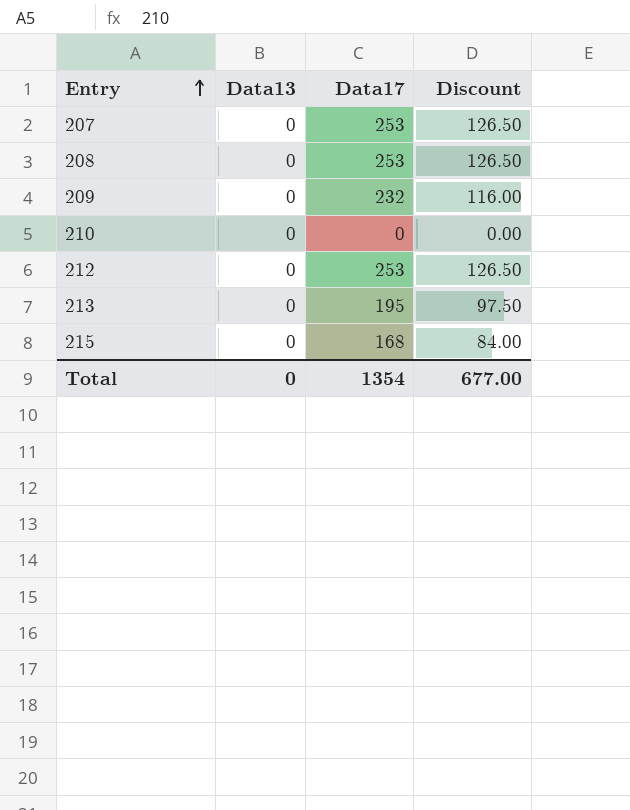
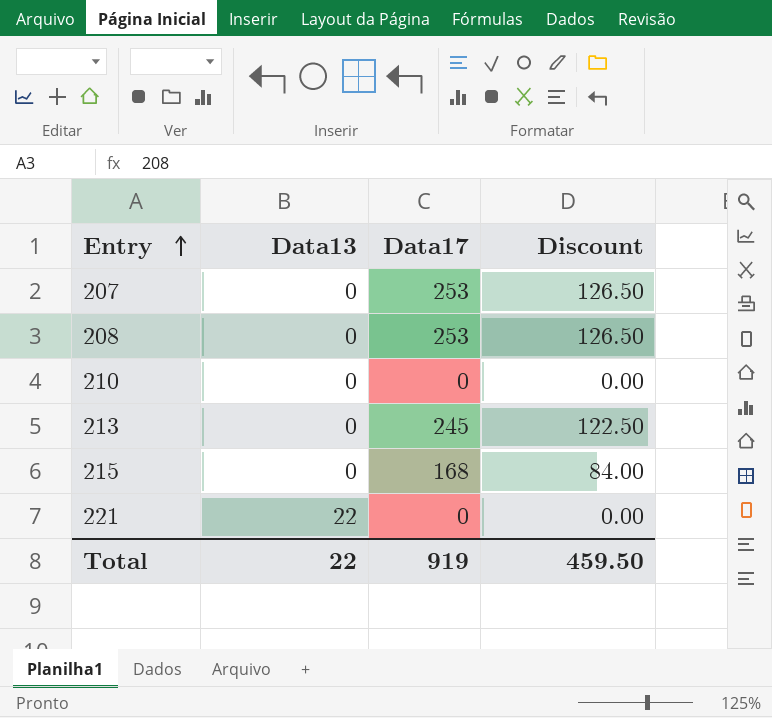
row 209: 0 | 232 | 116.00 -> none
row 212: 0 | 253 | 126.50 -> none
213 | Data17: 195 -> 245
213 | Discount: 97.50 -> 122.50
row 221: none -> 22 | 0 | 0.00
Total | Data13: 0 -> 22
Total | Data17: 1354 -> 919
Total | Discount: 677.00 -> 459.50

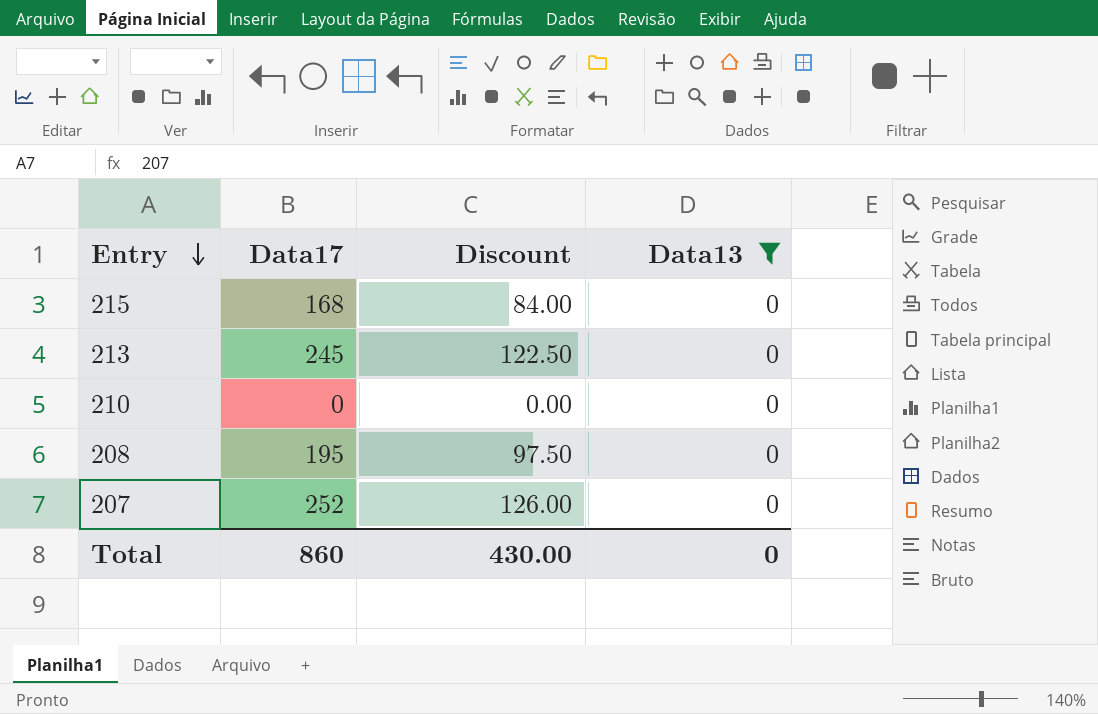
filter: none -> Data13 = 0
row order: Entry ascending -> Entry descending
column Data13 | position: 2 -> 4
208 | Data17: 253 -> 195
208 | Discount: 126.50 -> 97.50
207 | Data17: 253 -> 252
207 | Discount: 126.50 -> 126.00
Total | Data17: 919 -> 860
Total | Discount: 459.50 -> 430.00
Total | Data13: 22 -> 0

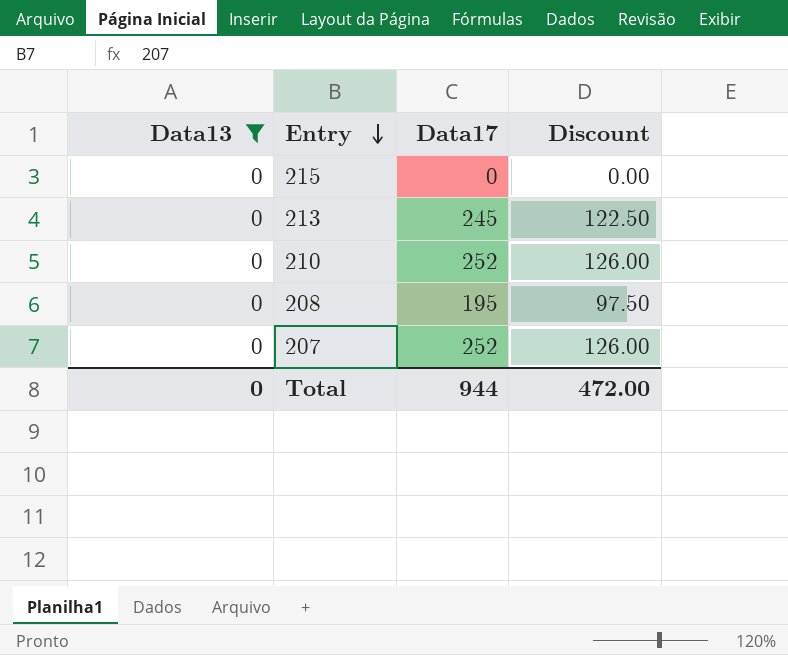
column Data13 | position: 4 -> 1
215 | Data17: 168 -> 0
215 | Discount: 84.00 -> 0.00
210 | Data17: 0 -> 252
210 | Discount: 0.00 -> 126.00
Total | Data17: 860 -> 944
Total | Discount: 430.00 -> 472.00

